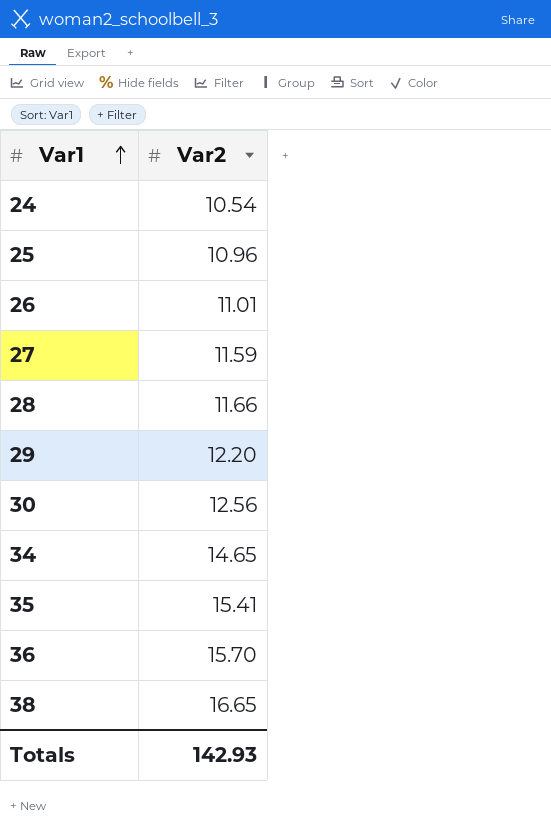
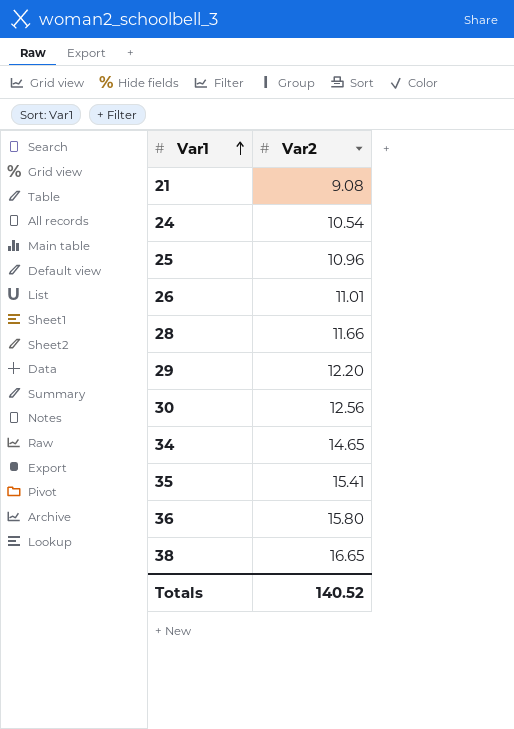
row 27: 11.59 -> none
row 21: none -> 9.08
36 | Var2: 15.70 -> 15.80
Totals | Var2: 142.93 -> 140.52

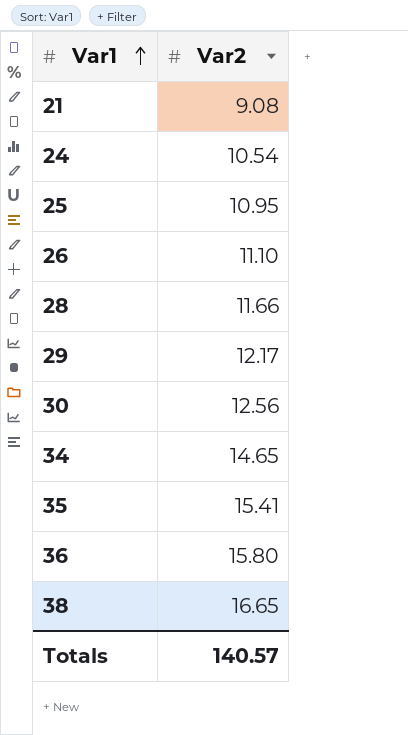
25 | Var2: 10.96 -> 10.95
26 | Var2: 11.01 -> 11.10
29 | Var2: 12.20 -> 12.17
Totals | Var2: 140.52 -> 140.57

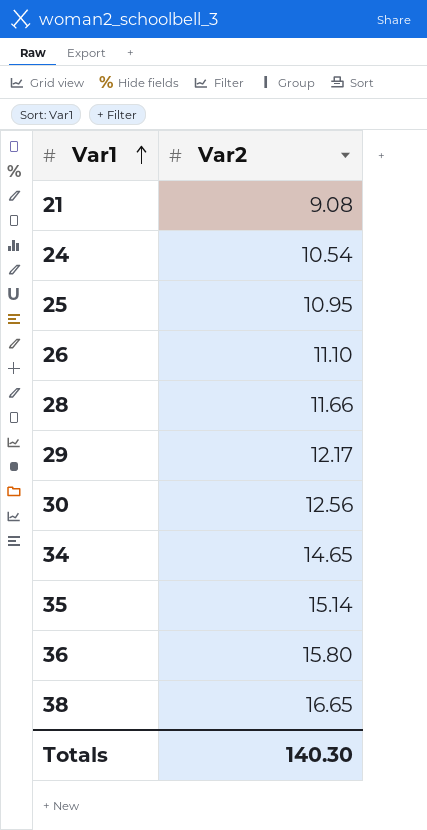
35 | Var2: 15.41 -> 15.14
Totals | Var2: 140.57 -> 140.30

